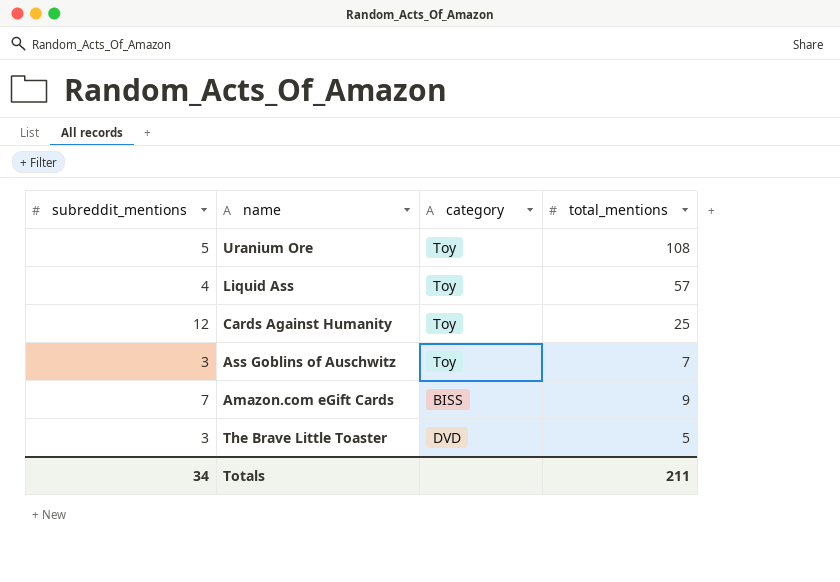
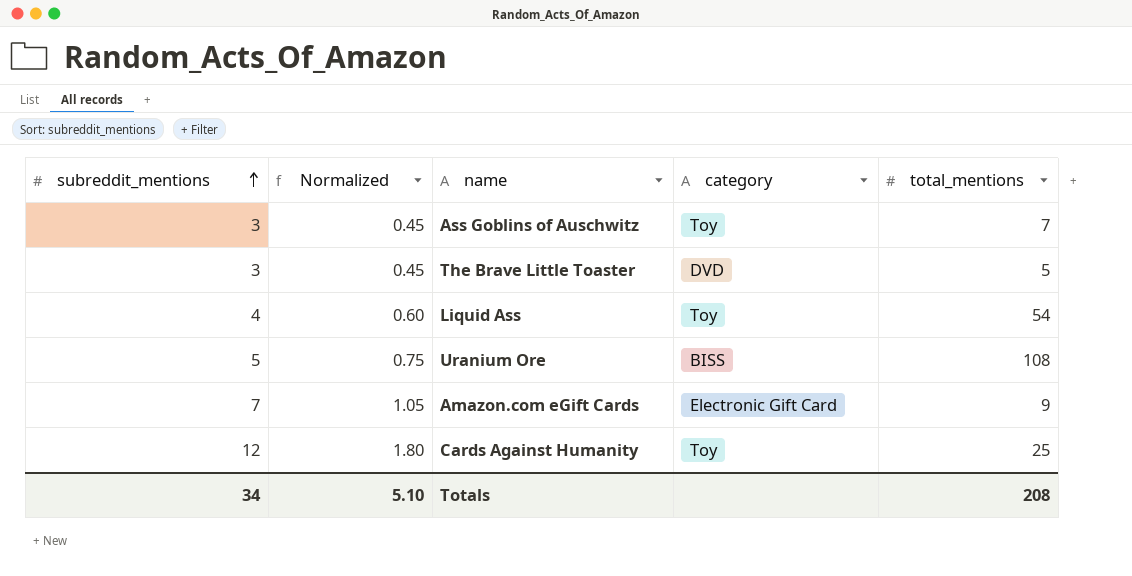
row order: none -> subreddit_mentions ascending
column Normalized | formula: none -> [subreddit_mentions] * 0.15
Liquid Ass | total_mentions: 57 -> 54
Uranium Ore | category: Toy -> BISS
Amazon.com eGift Cards | category: BISS -> Electronic Gift Card
Totals | total_mentions: 211 -> 208

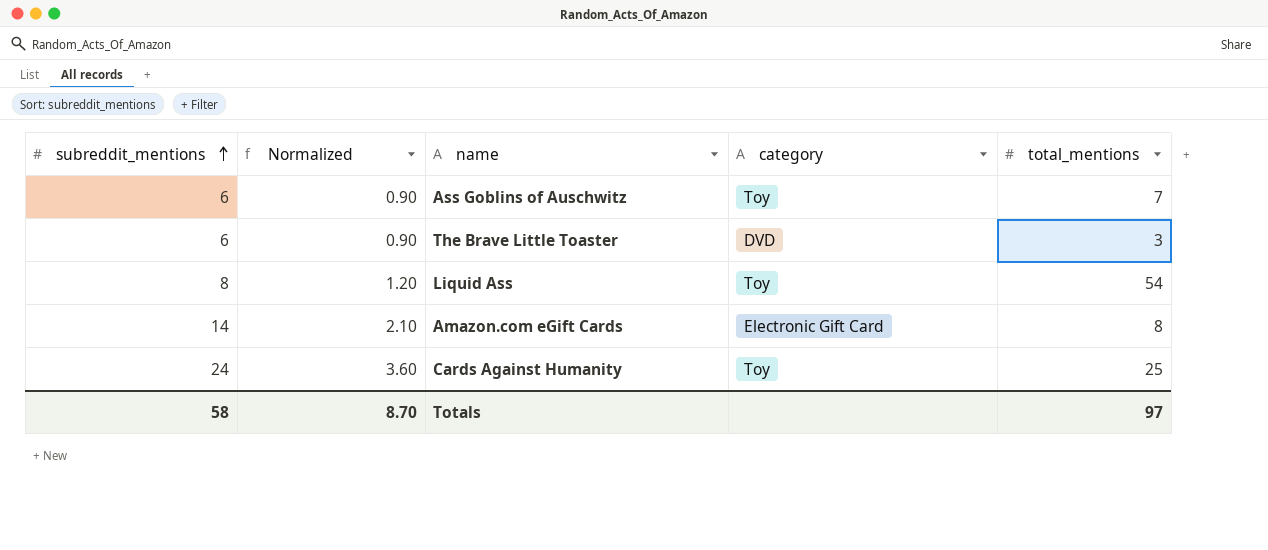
row Uranium Ore: 5 | 0.75 | BISS | 108 -> none
Ass Goblins of Auschwitz | subreddit_mentions: 3 -> 6
Ass Goblins of Auschwitz | Normalized: 0.45 -> 0.90
The Brave Little Toaster | subreddit_mentions: 3 -> 6
The Brave Little Toaster | Normalized: 0.45 -> 0.90
The Brave Little Toaster | total_mentions: 5 -> 3
Liquid Ass | subreddit_mentions: 4 -> 8
Liquid Ass | Normalized: 0.60 -> 1.20
Amazon.com eGift Cards | subreddit_mentions: 7 -> 14
Amazon.com eGift Cards | Normalized: 1.05 -> 2.10
Amazon.com eGift Cards | total_mentions: 9 -> 8
Cards Against Humanity | subreddit_mentions: 12 -> 24
Cards Against Humanity | Normalized: 1.80 -> 3.60
Totals | subreddit_mentions: 34 -> 58
Totals | Normalized: 5.10 -> 8.70
Totals | total_mentions: 208 -> 97

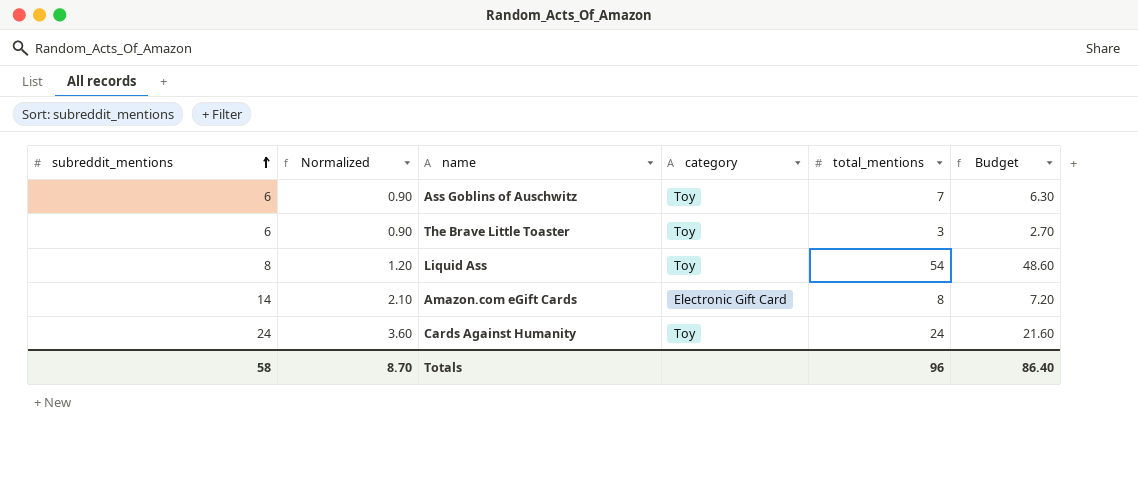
column Budget | formula: none -> [total_mentions] * 0.9
The Brave Little Toaster | category: DVD -> Toy
Cards Against Humanity | total_mentions: 25 -> 24
Totals | total_mentions: 97 -> 96

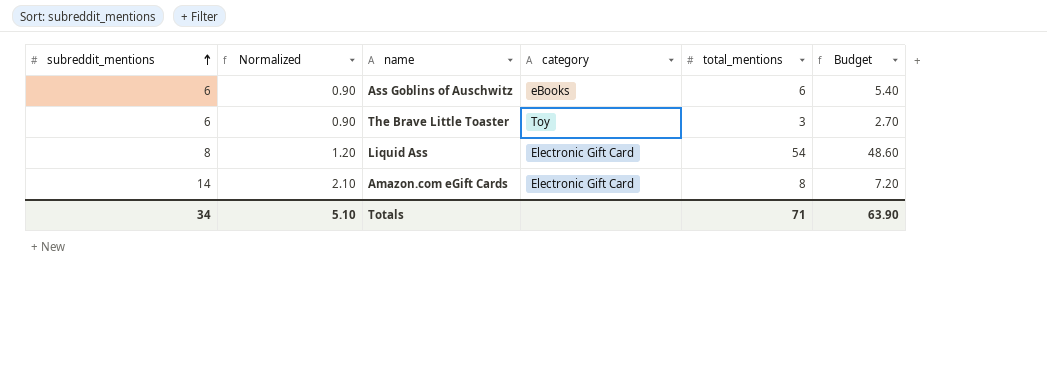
row Cards Against Humanity: 24 | 3.60 | Toy | 24 | 21.60 -> none
Ass Goblins of Auschwitz | category: Toy -> eBooks
Ass Goblins of Auschwitz | total_mentions: 7 -> 6
Ass Goblins of Auschwitz | Budget: 6.30 -> 5.40
Liquid Ass | category: Toy -> Electronic Gift Card
Totals | subreddit_mentions: 58 -> 34
Totals | Normalized: 8.70 -> 5.10
Totals | total_mentions: 96 -> 71
Totals | Budget: 86.40 -> 63.90

